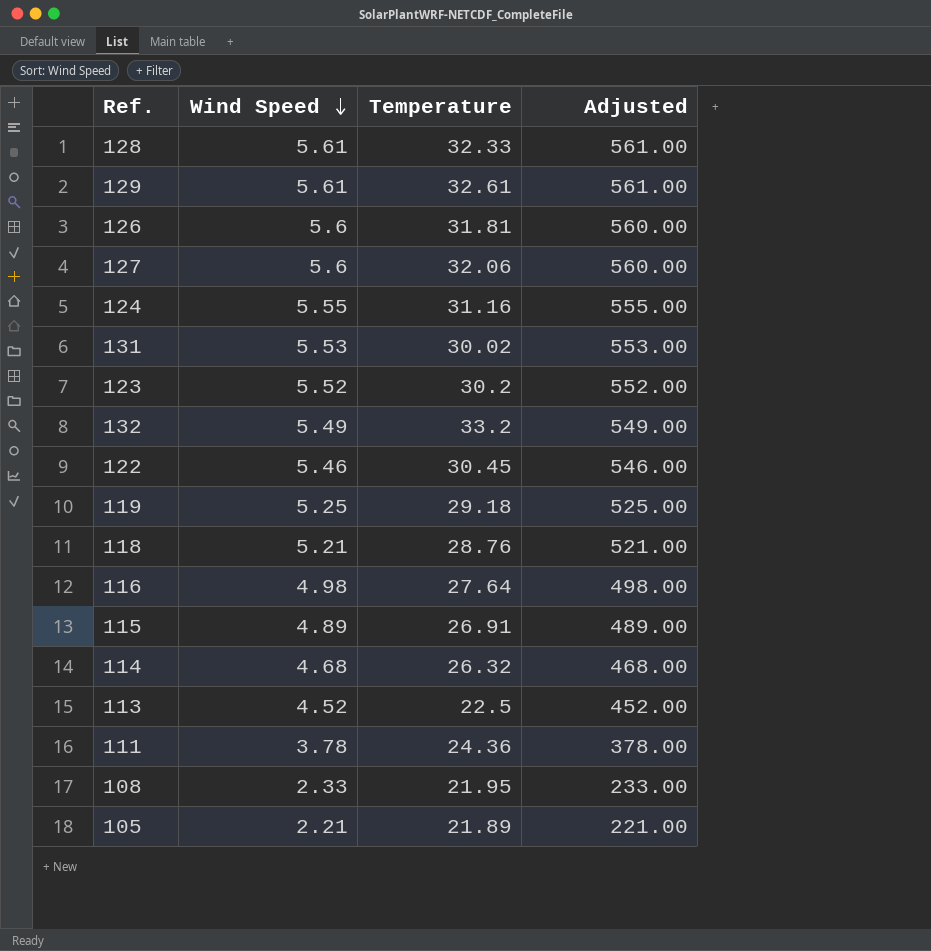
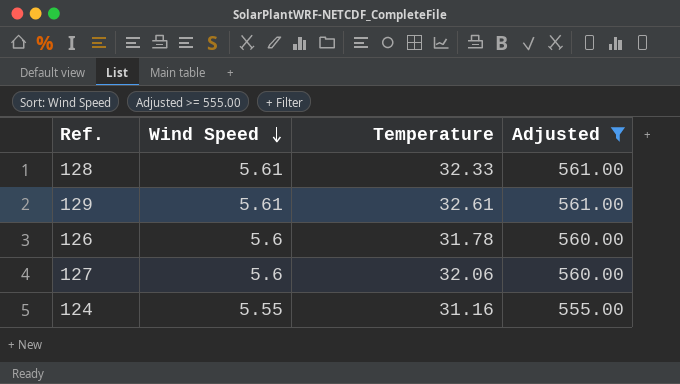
filter: none -> Adjusted >= 555.00
126 | Temperature: 31.81 -> 31.78

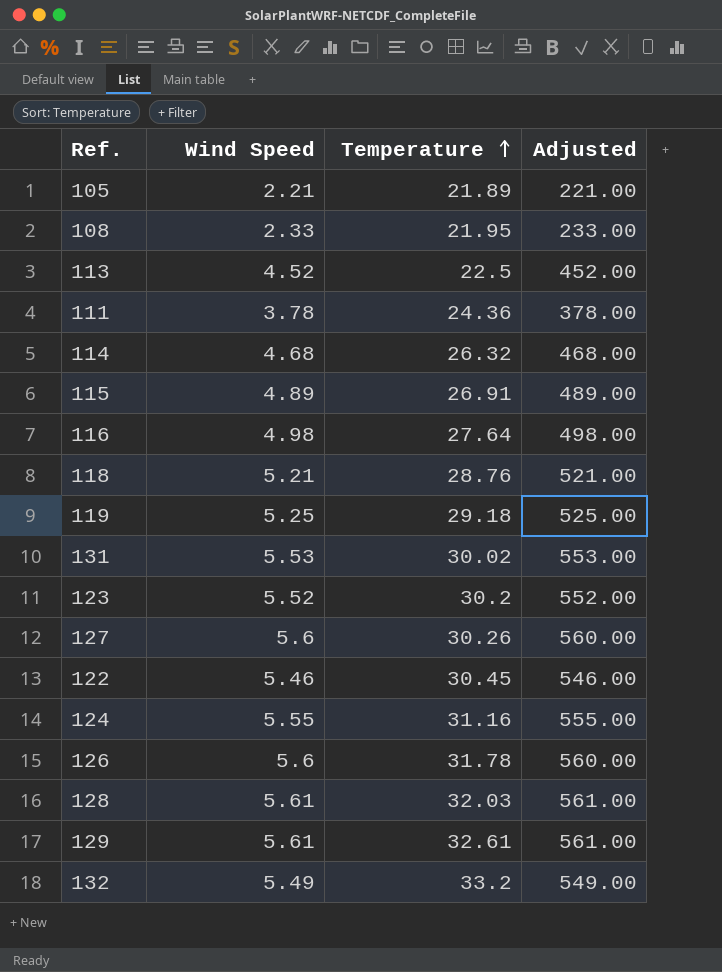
filter: Adjusted >= 555.00 -> none
row order: Wind Speed descending -> Temperature ascending
127 | Temperature: 32.06 -> 30.26
128 | Temperature: 32.33 -> 32.03

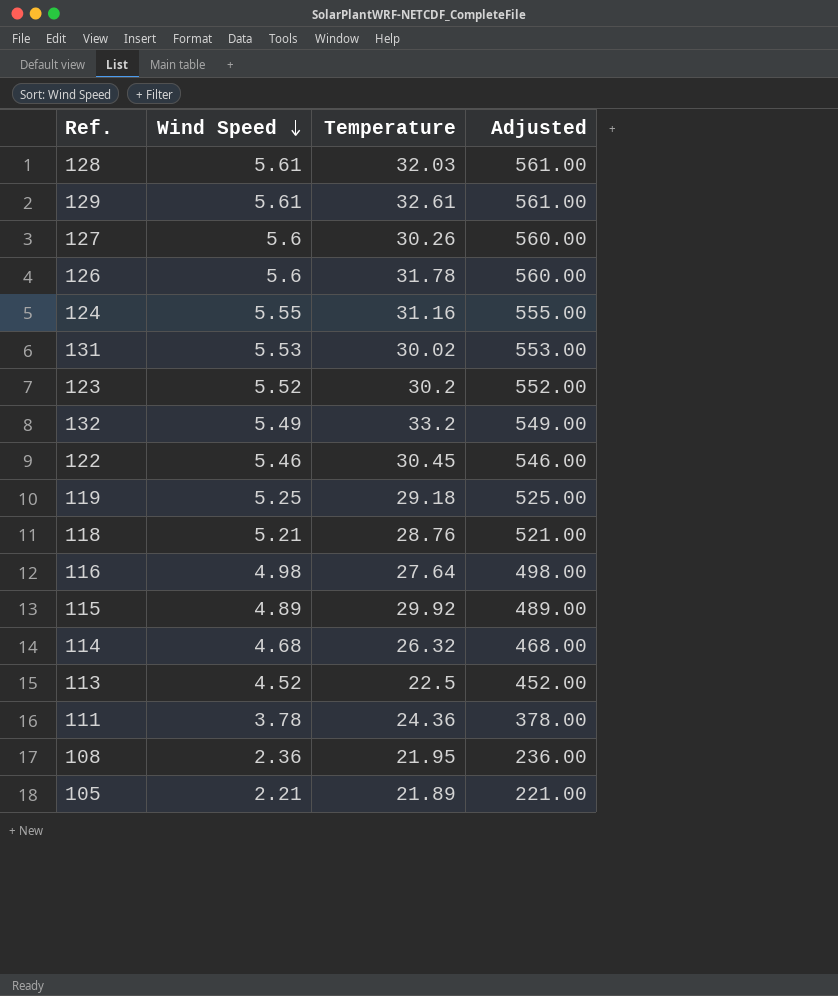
row order: Temperature ascending -> Wind Speed descending
115 | Temperature: 26.91 -> 29.92
108 | Wind Speed: 2.33 -> 2.36
108 | Adjusted: 233.00 -> 236.00

